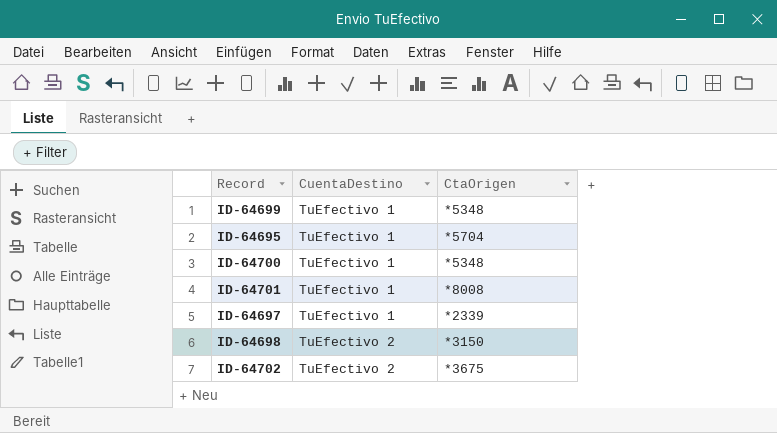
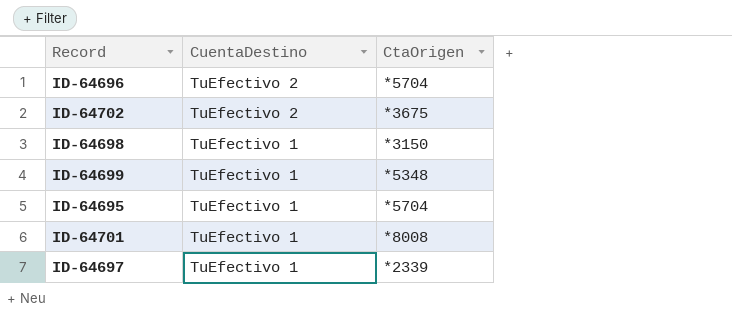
row order: CuentaDestino ascending -> CuentaDestino descending
row ID-64700: TuEfectivo 1 | *5348 -> none
row ID-64696: none -> TuEfectivo 2 | *5704
ID-64698 | CuentaDestino: TuEfectivo 2 -> TuEfectivo 1

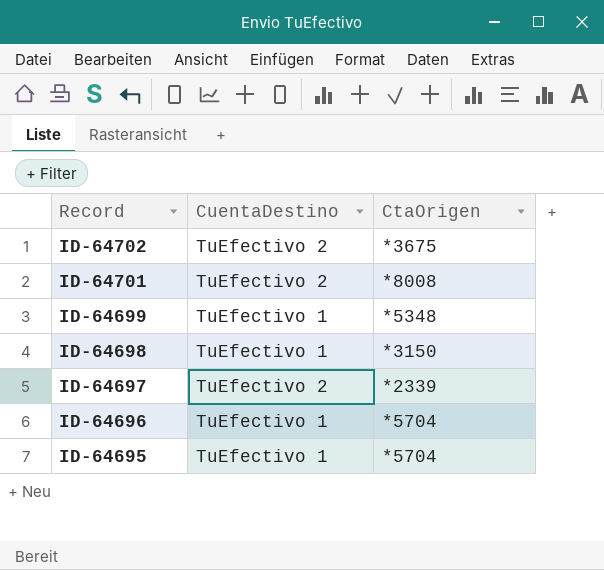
row order: CuentaDestino descending -> Record descending
ID-64701 | CuentaDestino: TuEfectivo 1 -> TuEfectivo 2
ID-64697 | CuentaDestino: TuEfectivo 1 -> TuEfectivo 2
ID-64696 | CuentaDestino: TuEfectivo 2 -> TuEfectivo 1

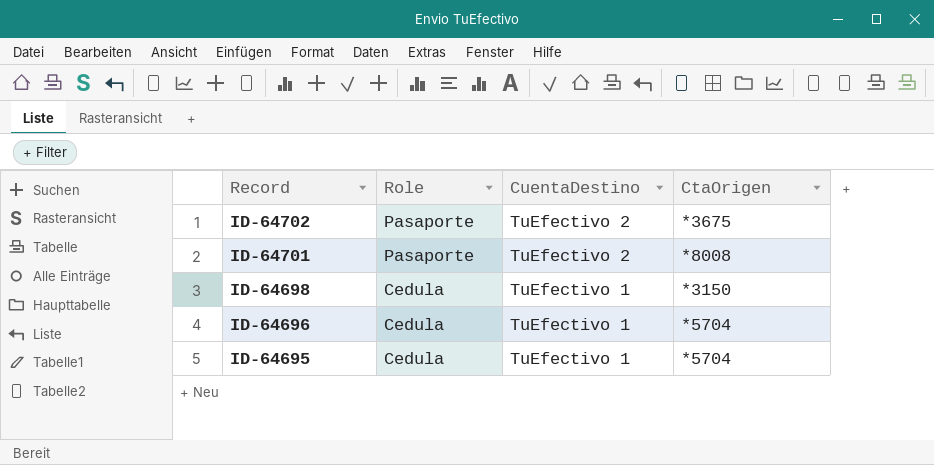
column Role | position: none -> 2
row ID-64699: TuEfectivo 1 | *5348 -> none
row ID-64697: TuEfectivo 2 | *2339 -> none

